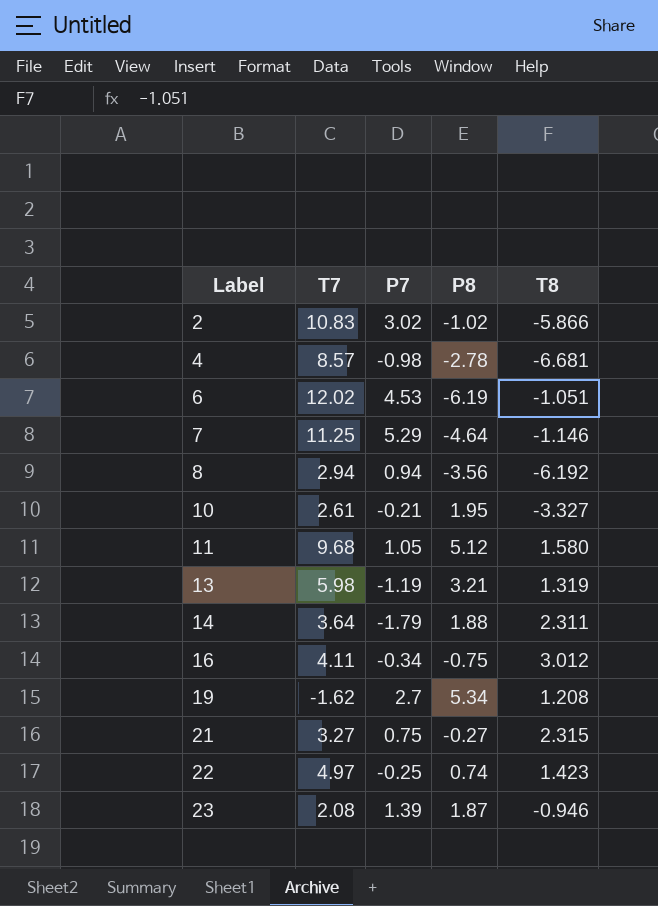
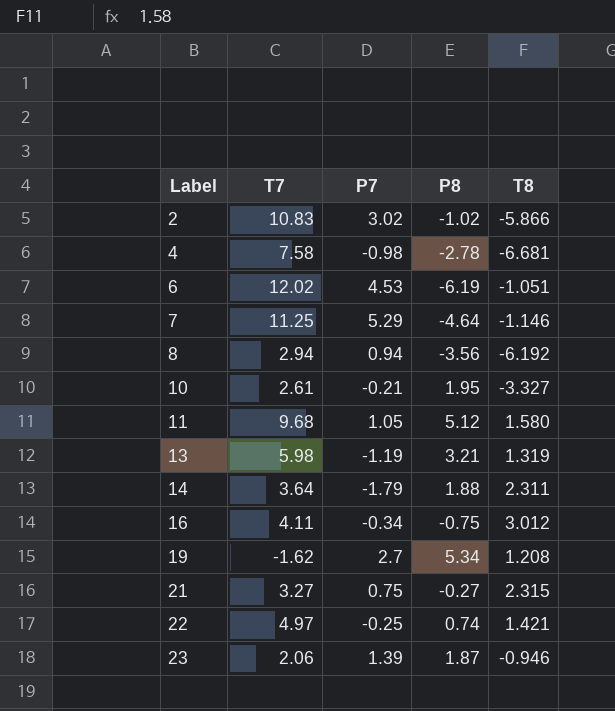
4 | T7: 8.57 -> 7.58
22 | T8: 1.423 -> 1.421
23 | T7: 2.08 -> 2.06

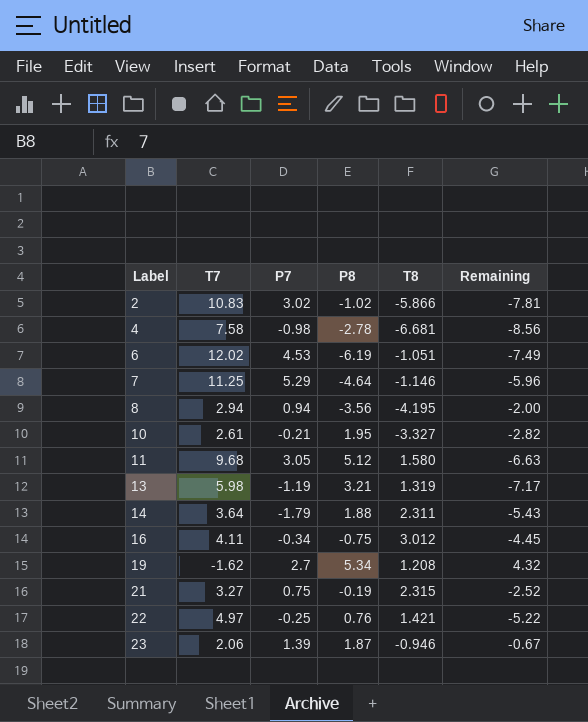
column Remaining | formula: none -> [P7] - [T7]
8 | T8: -6.192 -> -4.195
11 | P7: 1.05 -> 3.05
21 | P8: -0.27 -> -0.19
22 | P8: 0.74 -> 0.76

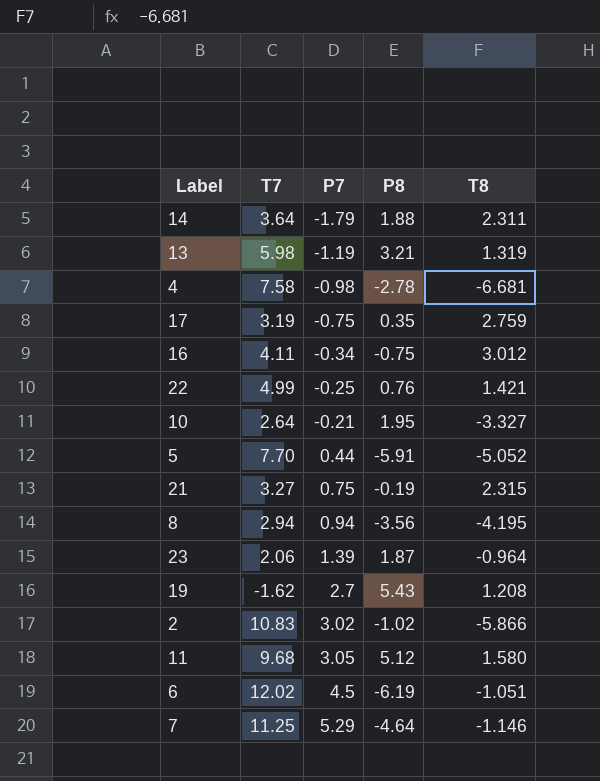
row order: Label ascending -> P7 ascending
column Remaining | formula: [P7] - [T7] -> none
row 17: none -> 3.19 | -0.75 | 0.35 | 2.759
22 | T7: 4.97 -> 4.99
10 | T7: 2.61 -> 2.64
row 5: none -> 7.70 | 0.44 | -5.91 | -5.052
23 | T8: -0.946 -> -0.964
19 | P8: 5.34 -> 5.43
6 | P7: 4.53 -> 4.5

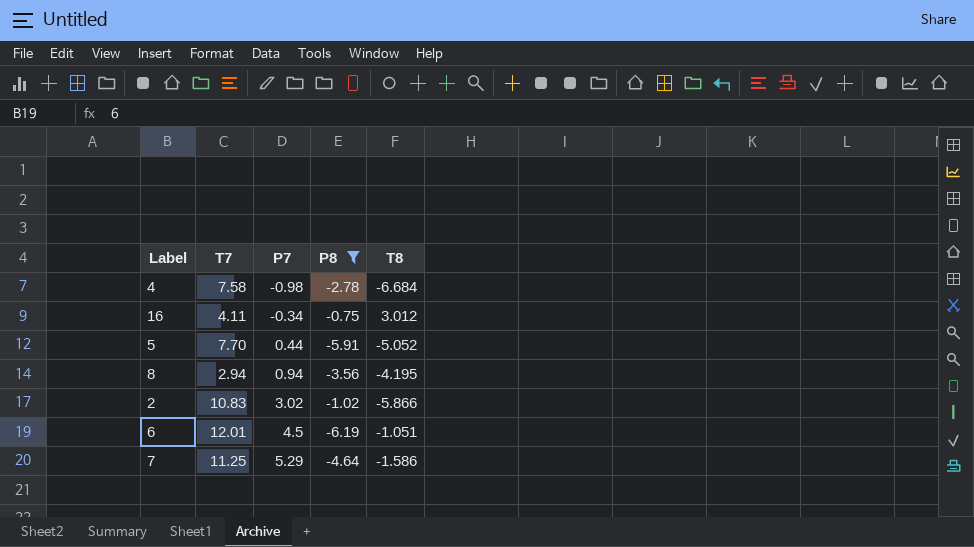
filter: none -> P8 <= -0.75
4 | T8: -6.681 -> -6.684
6 | T7: 12.02 -> 12.01
7 | T8: -1.146 -> -1.586

